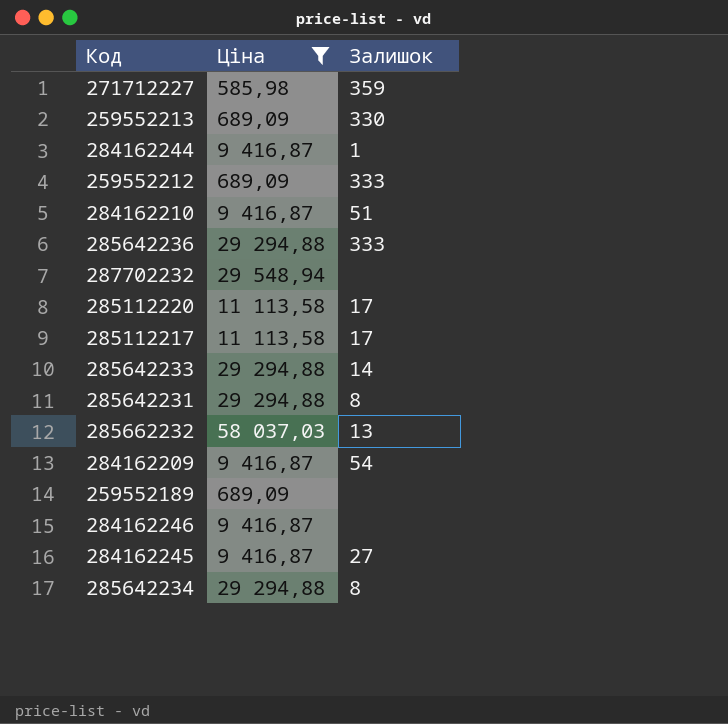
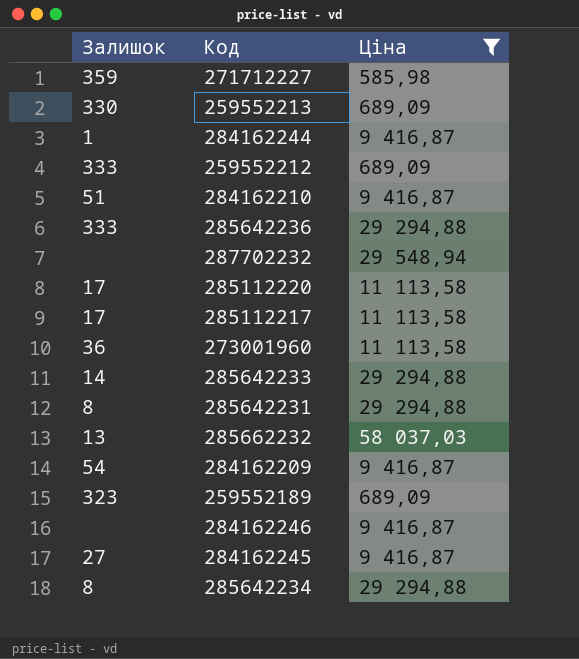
column Залишок | position: 3 -> 1
row 273001960: none -> 36 | 11 113,58
259552189 | Залишок: none -> 323

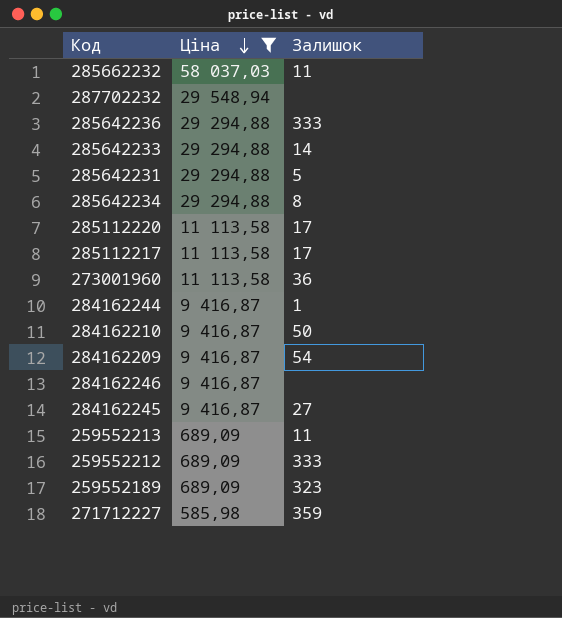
row order: none -> Ціна descending
column Залишок | position: 1 -> 3
285662232 | Залишок: 13 -> 11
285642231 | Залишок: 8 -> 5
284162210 | Залишок: 51 -> 50
259552213 | Залишок: 330 -> 11

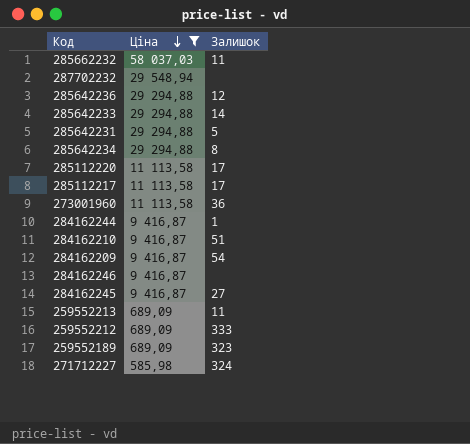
285642236 | Залишок: 333 -> 12
284162210 | Залишок: 50 -> 51
271712227 | Залишок: 359 -> 324

